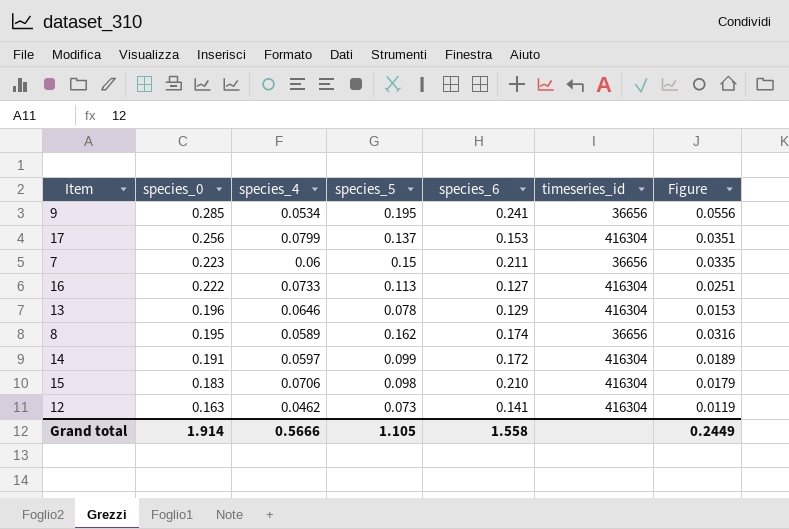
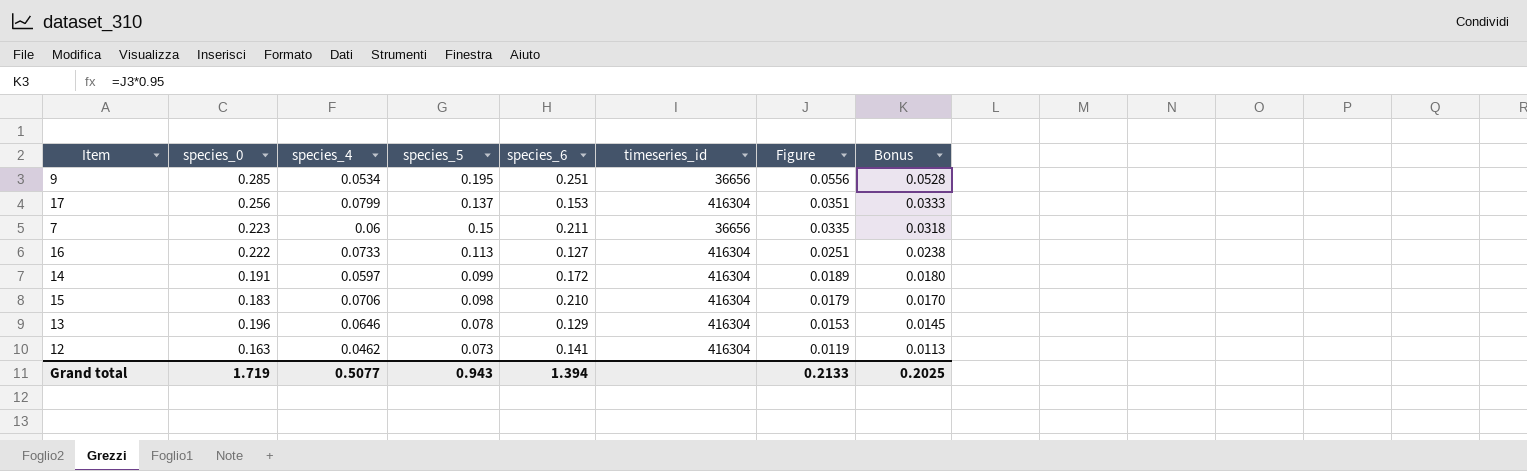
row order: species_0 descending -> Figure descending
column Bonus | formula: none -> [Figure] * 0.95
row 8: 0.195 | 0.0589 | 0.162 | 0.174 | 36656 | 0.0316 -> none
9 | species_6: 0.241 -> 0.251
Grand total | species_0: 1.914 -> 1.719
Grand total | species_4: 0.5666 -> 0.5077
Grand total | species_5: 1.105 -> 0.943
Grand total | species_6: 1.558 -> 1.394
Grand total | Figure: 0.2449 -> 0.2133

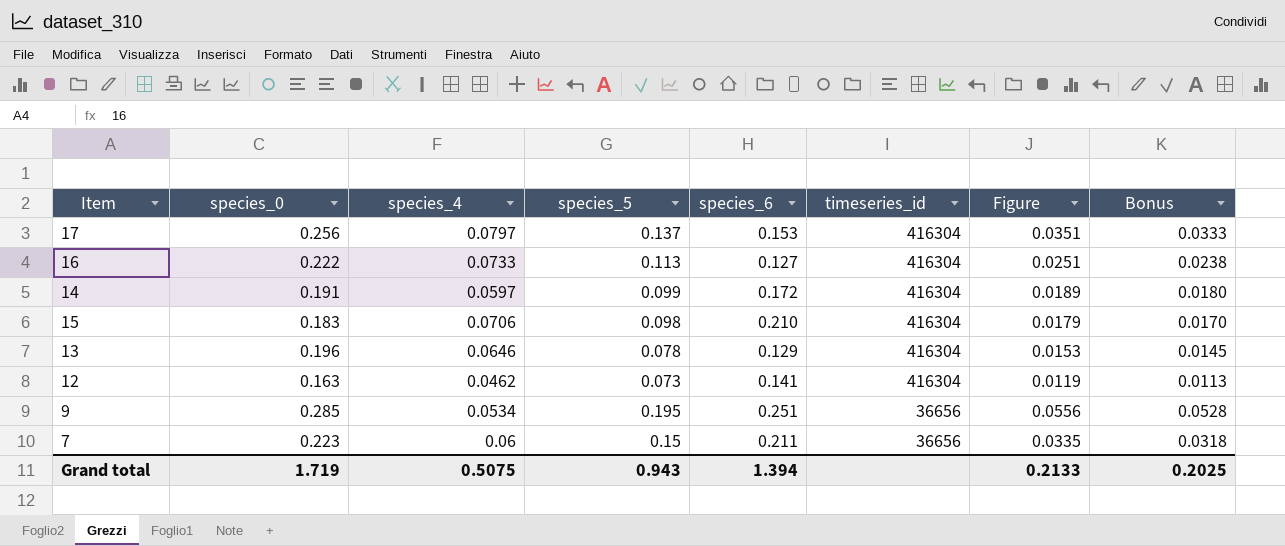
row order: Figure descending -> timeseries_id descending
17 | species_4: 0.0799 -> 0.0797
Grand total | species_4: 0.5077 -> 0.5075

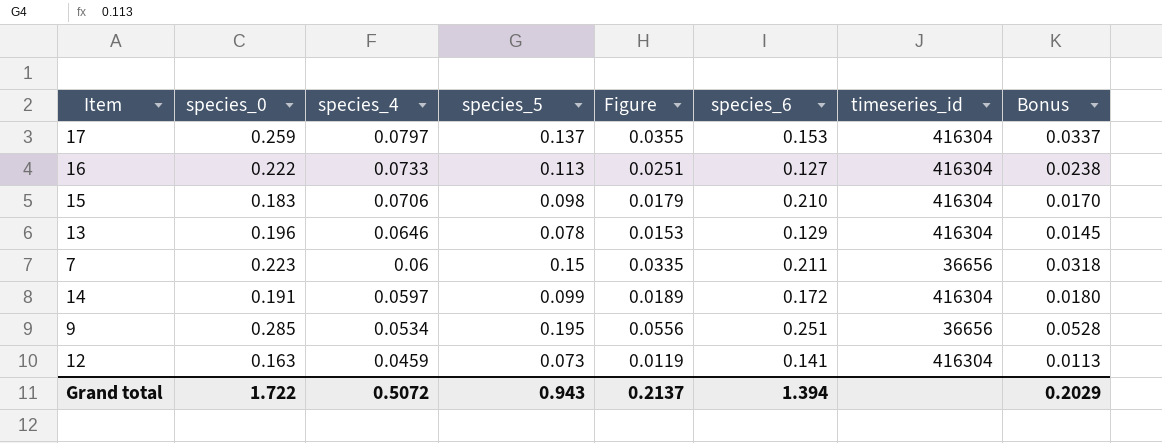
row order: timeseries_id descending -> species_4 descending
column Figure | position: 7 -> 5
17 | species_0: 0.256 -> 0.259
17 | Figure: 0.0351 -> 0.0355
17 | Bonus: 0.0333 -> 0.0337
12 | species_4: 0.0462 -> 0.0459
Grand total | species_0: 1.719 -> 1.722
Grand total | species_4: 0.5075 -> 0.5072
Grand total | Figure: 0.2133 -> 0.2137
Grand total | Bonus: 0.2025 -> 0.2029

